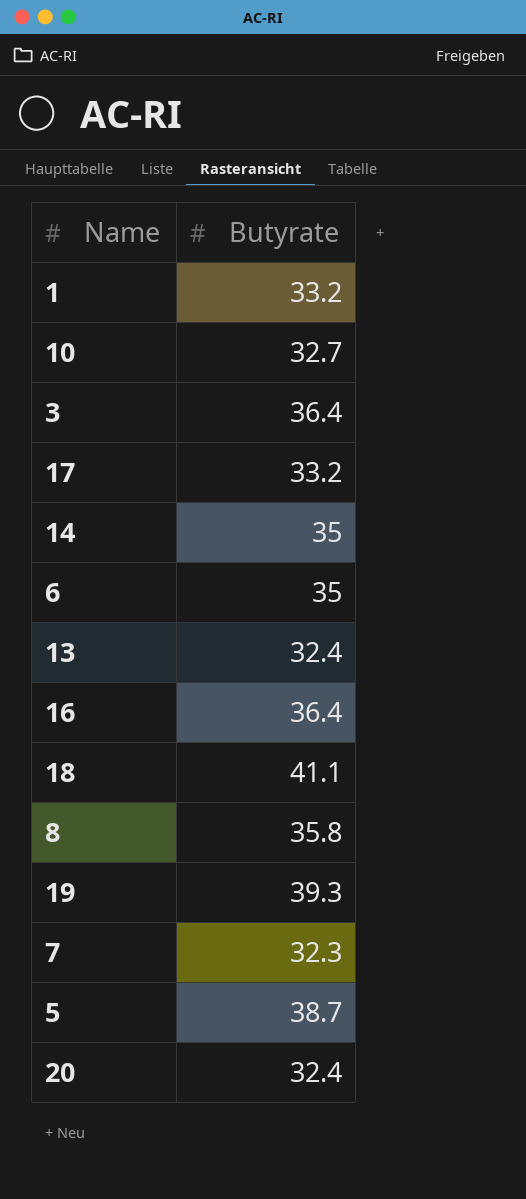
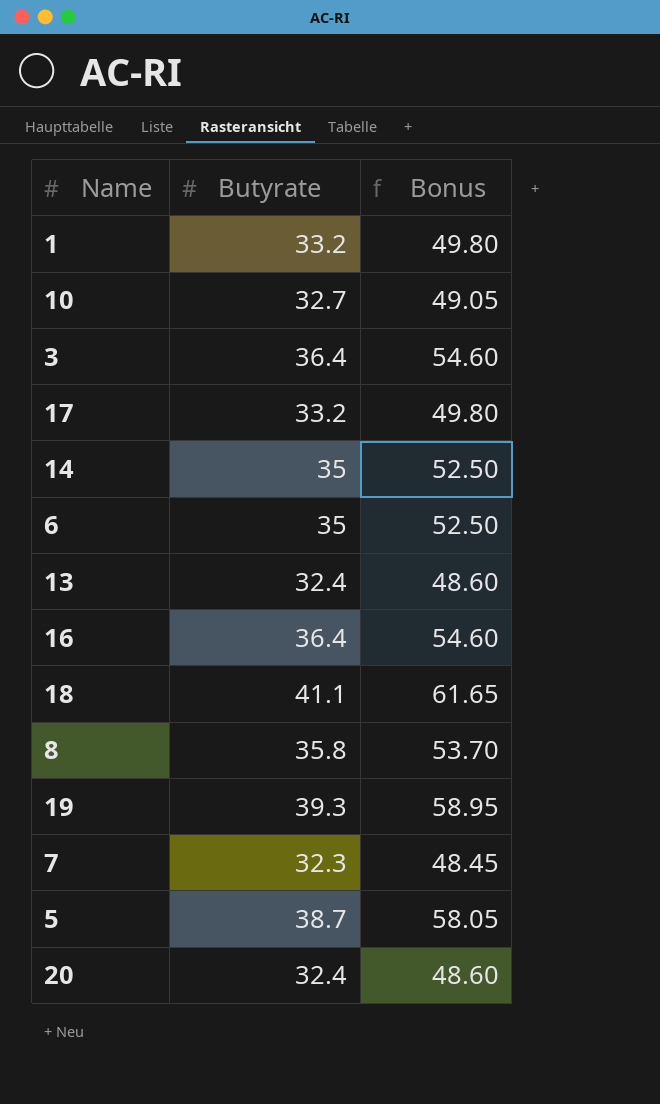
column Bonus | formula: none -> [Butyrate] * 1.5

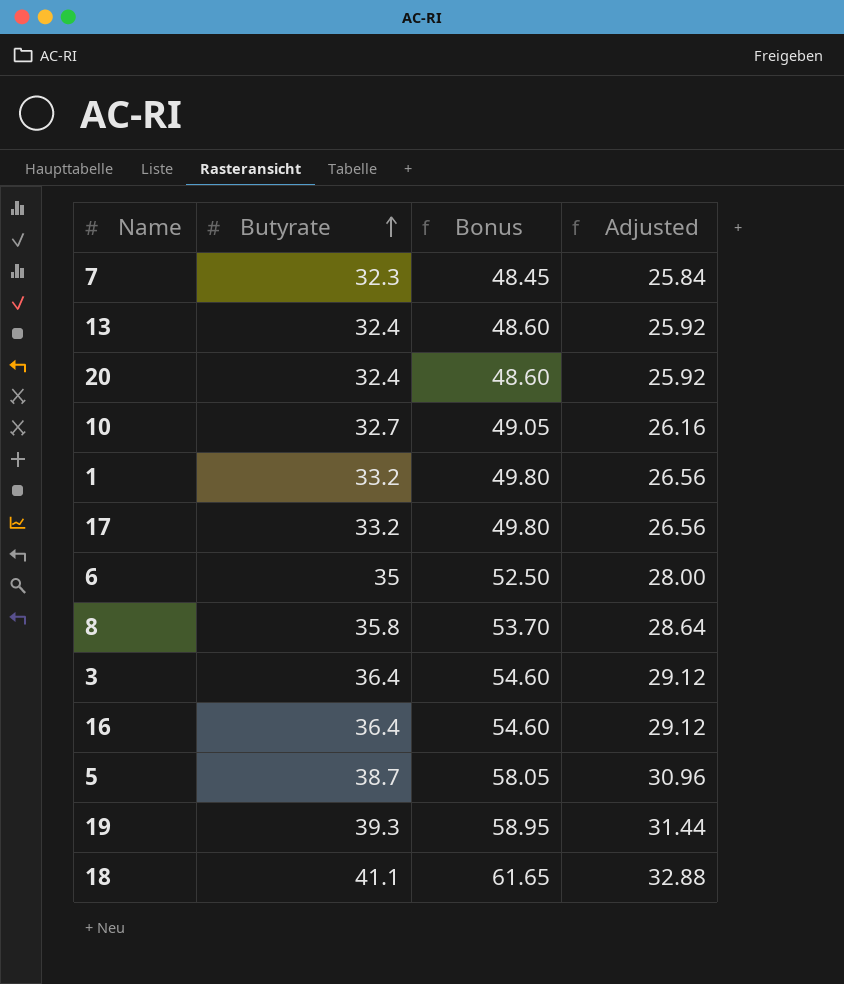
row order: none -> Butyrate ascending
column Adjusted | formula: none -> [Butyrate] * 0.8
row 14: 35 | 52.50 -> none

